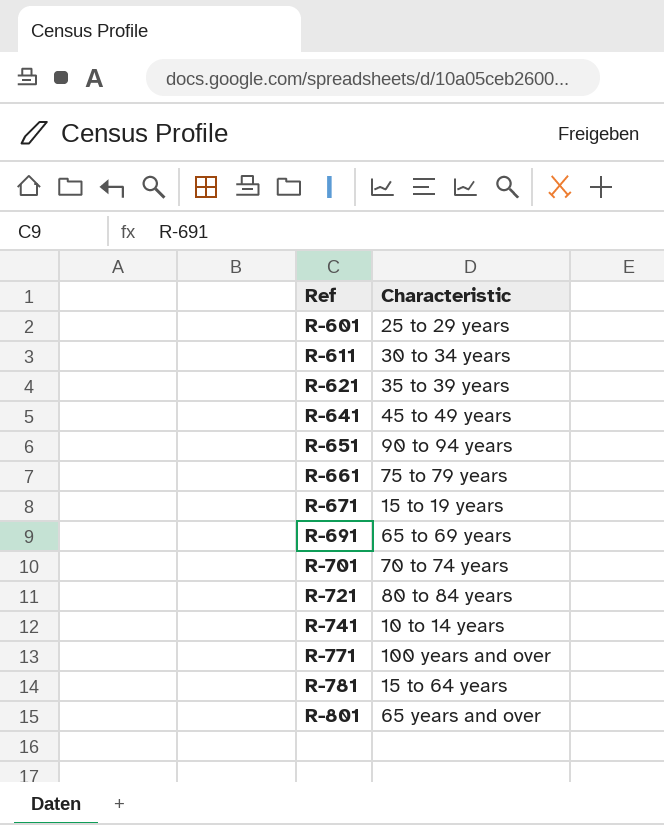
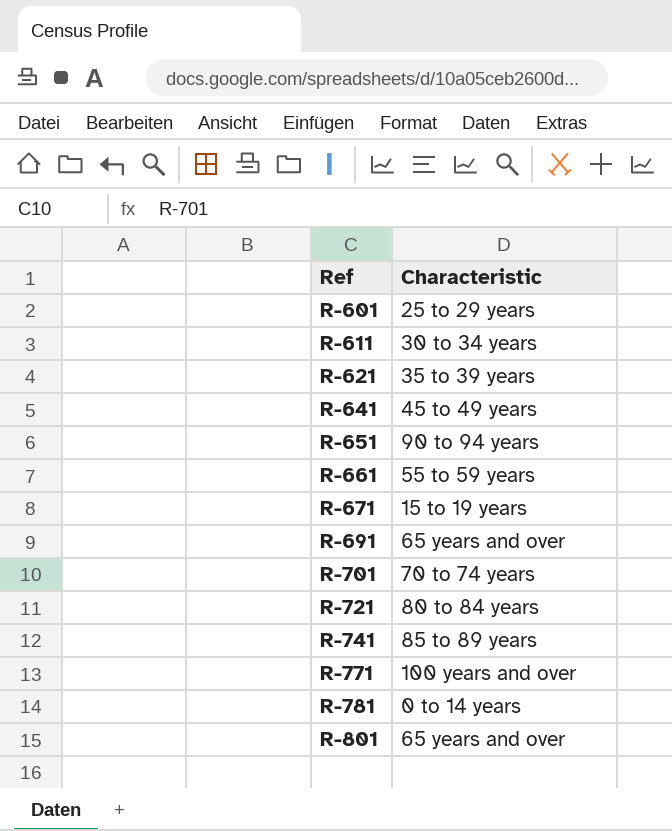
R-661 | Characteristic: 75 to 79 years -> 55 to 59 years
R-691 | Characteristic: 65 to 69 years -> 65 years and over
R-741 | Characteristic: 10 to 14 years -> 85 to 89 years
R-781 | Characteristic: 15 to 64 years -> 0 to 14 years

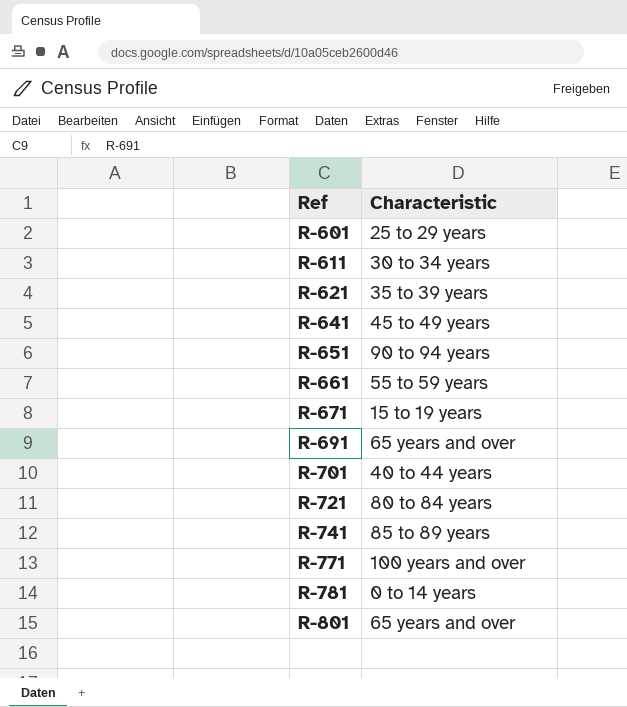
R-701 | Characteristic: 70 to 74 years -> 40 to 44 years

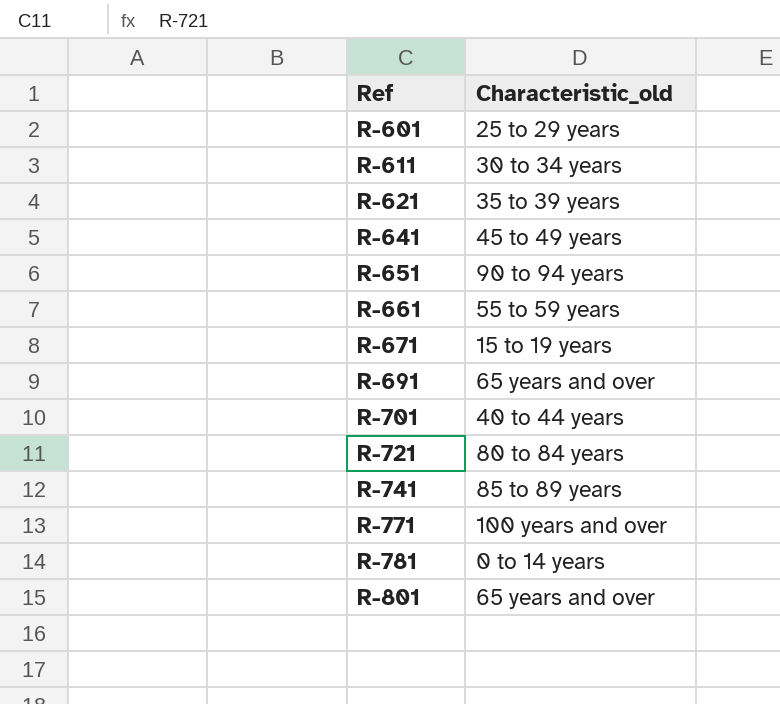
column name: Characteristic -> Characteristic_old

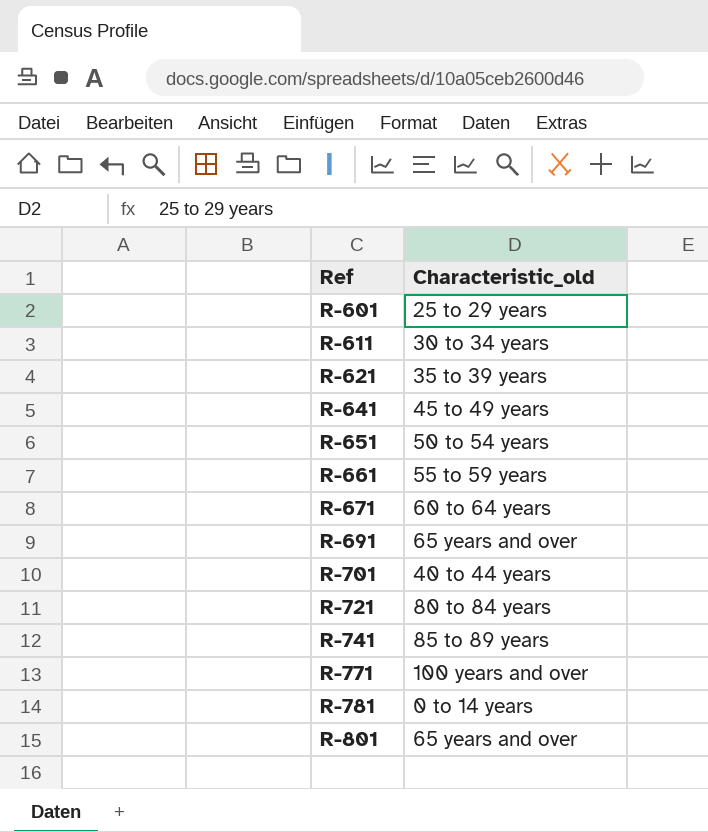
R-651 | Characteristic_old: 90 to 94 years -> 50 to 54 years
R-671 | Characteristic_old: 15 to 19 years -> 60 to 64 years

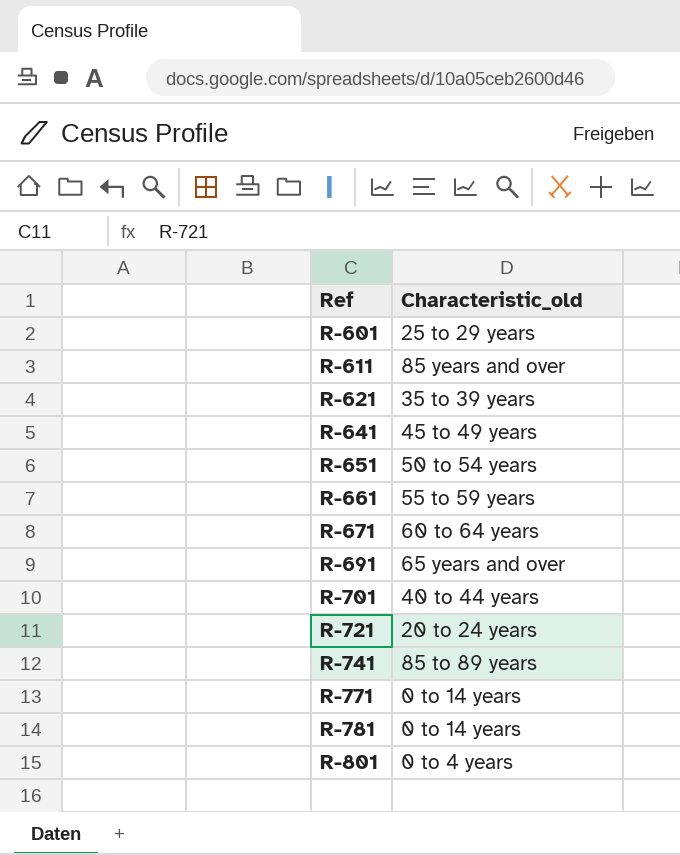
R-611 | Characteristic_old: 30 to 34 years -> 85 years and over
R-721 | Characteristic_old: 80 to 84 years -> 20 to 24 years
R-771 | Characteristic_old: 100 years and over -> 0 to 14 years
R-801 | Characteristic_old: 65 years and over -> 0 to 4 years

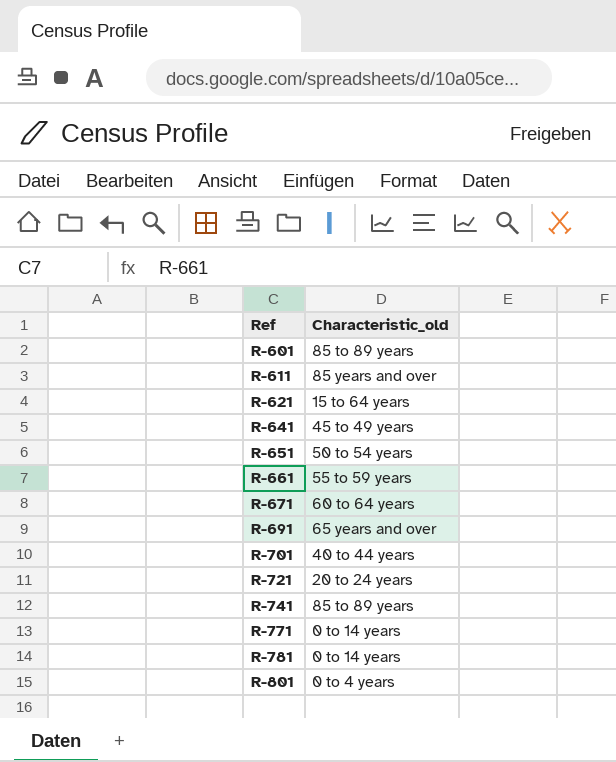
R-601 | Characteristic_old: 25 to 29 years -> 85 to 89 years
R-621 | Characteristic_old: 35 to 39 years -> 15 to 64 years

